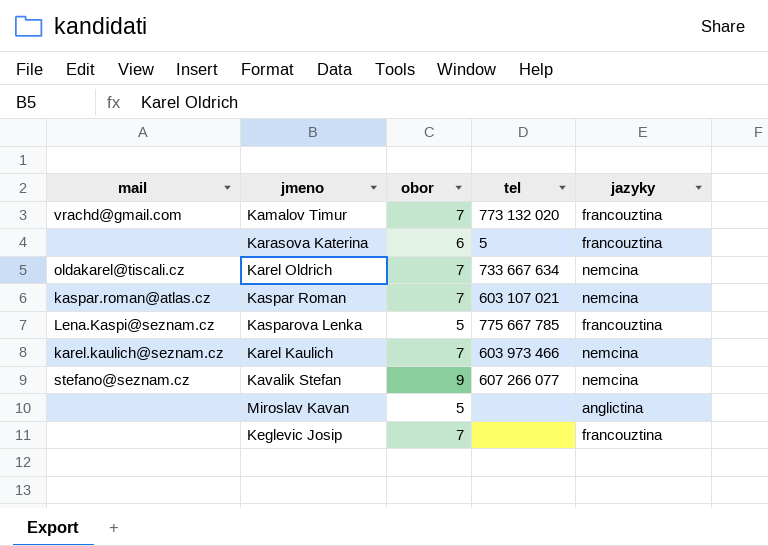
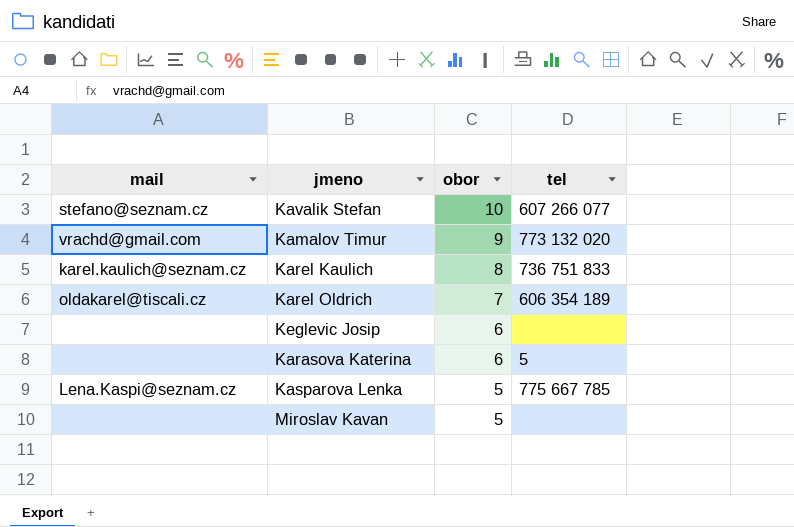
row order: none -> obor descending
column jazyky | position: 5 -> none
row Kaspar Roman: kaspar.roman@atlas.cz | 7 | 603 107 021 | nemcina -> none
Kavalik Stefan | obor: 9 -> 10
Kamalov Timur | obor: 7 -> 9
Karel Kaulich | obor: 7 -> 8
Karel Kaulich | tel: 603 973 466 -> 736 751 833
Karel Oldrich | tel: 733 667 634 -> 606 354 189
Keglevic Josip | obor: 7 -> 6

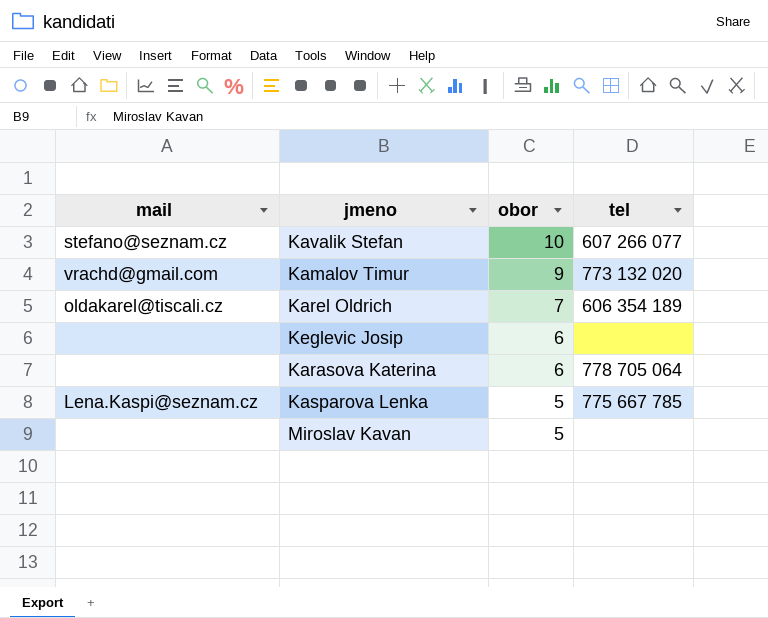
row Karel Kaulich: karel.kaulich@seznam.cz | 8 | 736 751 833 -> none
Karasova Katerina | tel: 5 -> 778 705 064

